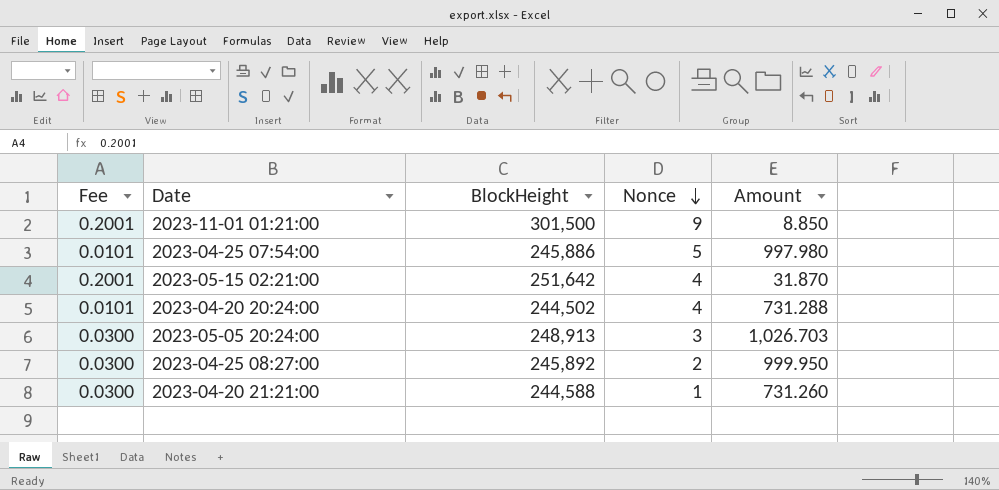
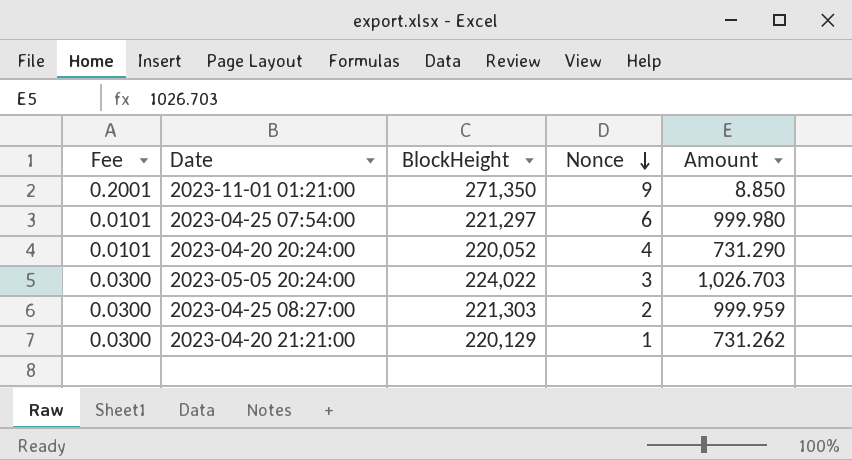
row 2023-05-15 02:21:00: 0.2001 | 251,642 | 4 | 31.870 -> none
2023-11-01 01:21:00 | BlockHeight: 301,500 -> 271,350
2023-04-25 07:54:00 | BlockHeight: 245,886 -> 221,297
2023-04-25 07:54:00 | Nonce: 5 -> 6
2023-04-25 07:54:00 | Amount: 997.980 -> 999.980
2023-04-20 20:24:00 | BlockHeight: 244,502 -> 220,052
2023-04-20 20:24:00 | Amount: 731.288 -> 731.290
2023-05-05 20:24:00 | BlockHeight: 248,913 -> 224,022
2023-04-25 08:27:00 | BlockHeight: 245,892 -> 221,303
2023-04-25 08:27:00 | Amount: 999.950 -> 999.959
2023-04-20 21:21:00 | BlockHeight: 244,588 -> 220,129
2023-04-20 21:21:00 | Amount: 731.260 -> 731.262

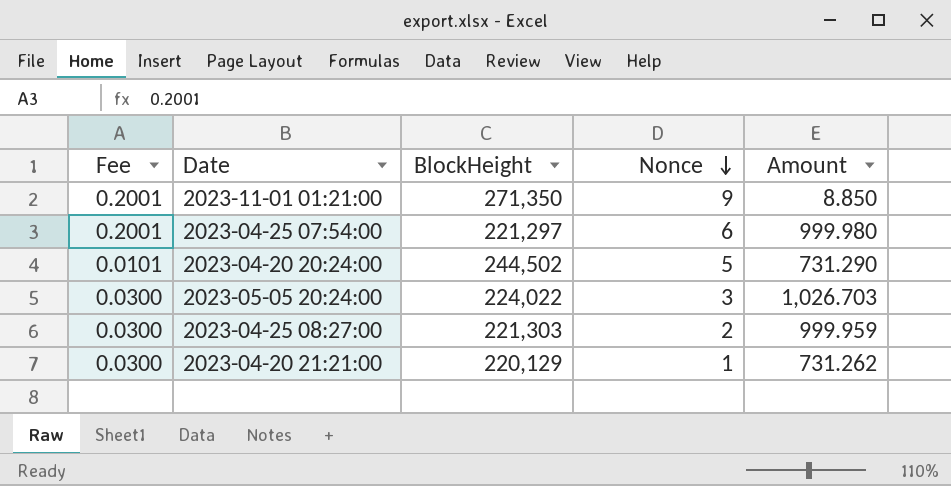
2023-04-25 07:54:00 | Fee: 0.0101 -> 0.2001
2023-04-20 20:24:00 | BlockHeight: 220,052 -> 244,502
2023-04-20 20:24:00 | Nonce: 4 -> 5

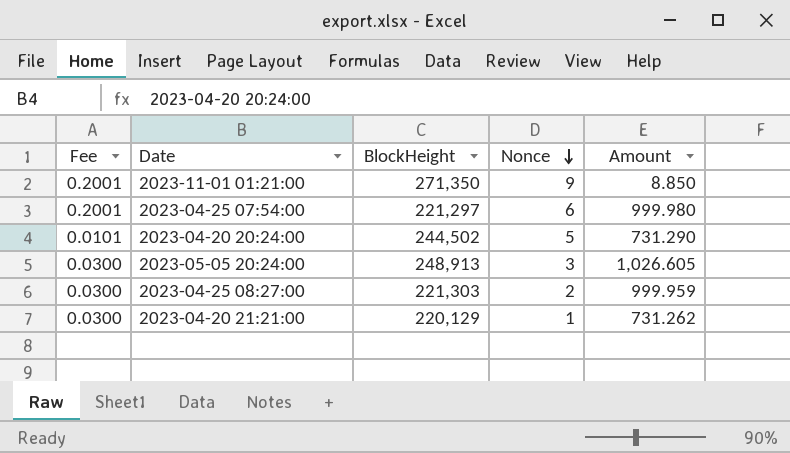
2023-05-05 20:24:00 | BlockHeight: 224,022 -> 248,913
2023-05-05 20:24:00 | Amount: 1,026.703 -> 1,026.605

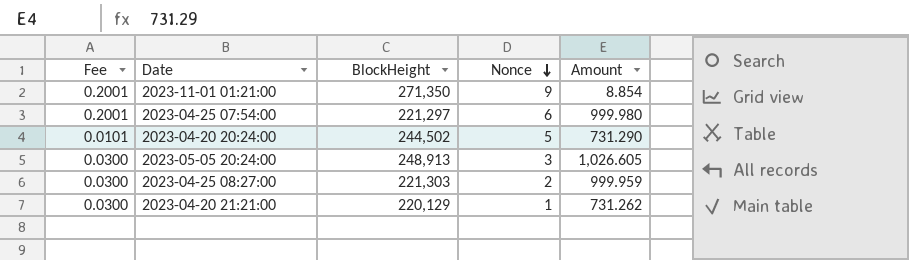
2023-11-01 01:21:00 | Amount: 8.850 -> 8.854

